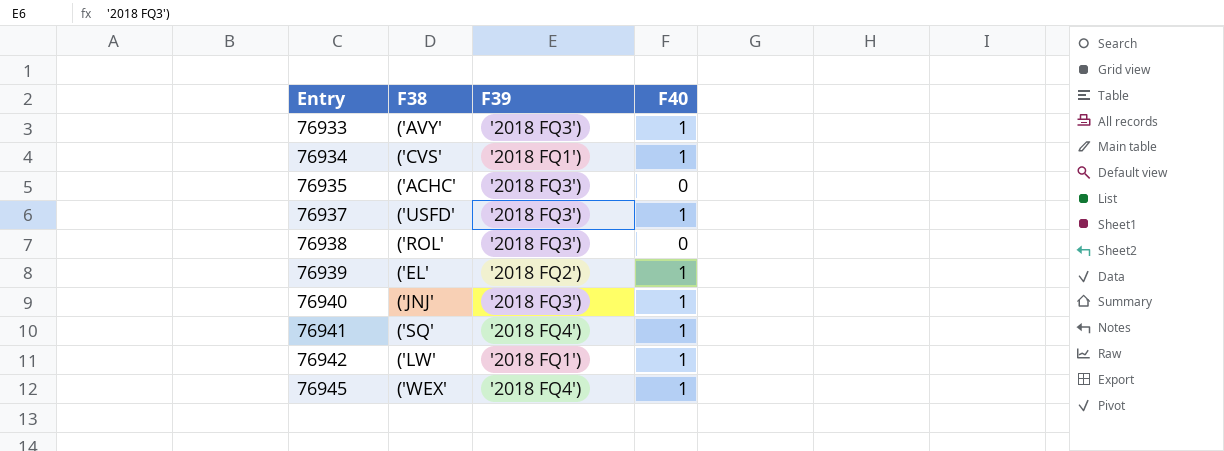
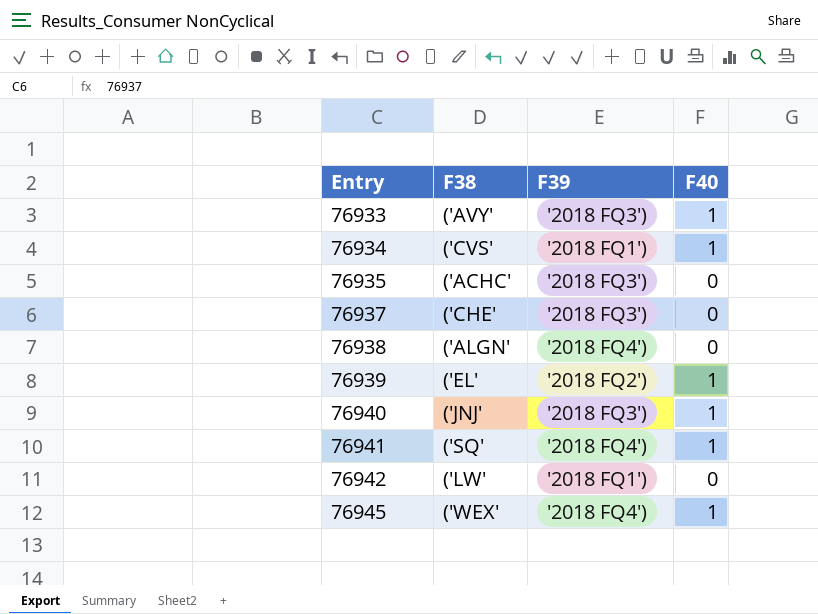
76937 | F38: ('USFD' -> ('CHE'
76937 | F40: 1 -> 0
76938 | F38: ('ROL' -> ('ALGN'
76938 | F39: '2018 FQ3') -> '2018 FQ4')
76942 | F40: 1 -> 0

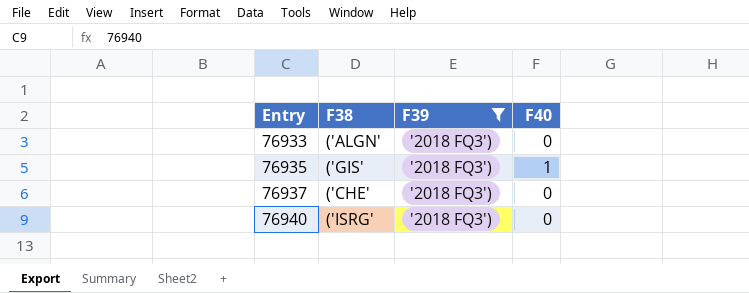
filter: none -> F39 = '2018 FQ3')
76933 | F38: ('AVY' -> ('ALGN'
76933 | F40: 1 -> 0
76935 | F38: ('ACHC' -> ('GIS'
76935 | F40: 0 -> 1
76940 | F38: ('JNJ' -> ('ISRG'
76940 | F40: 1 -> 0

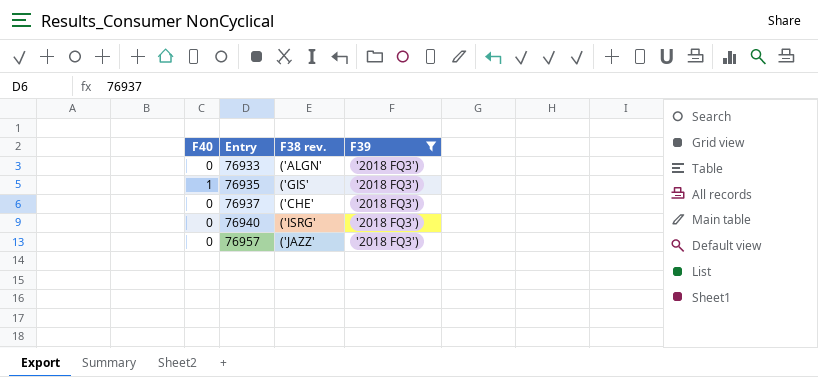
column F40 | position: 4 -> 1
column name: F38 -> F38 rev.
row 76957: none -> 0 | ('JAZZ' | '2018 FQ3')

